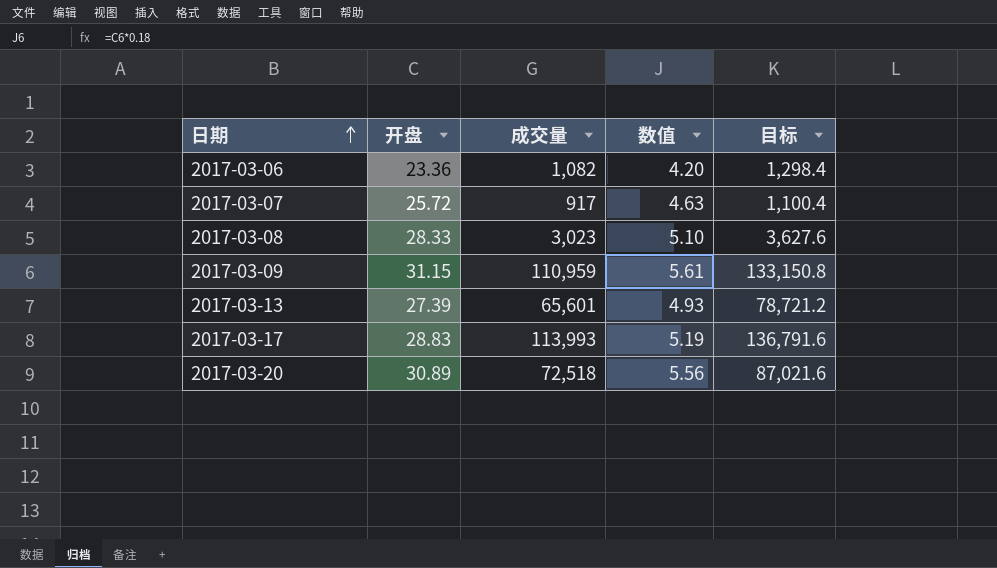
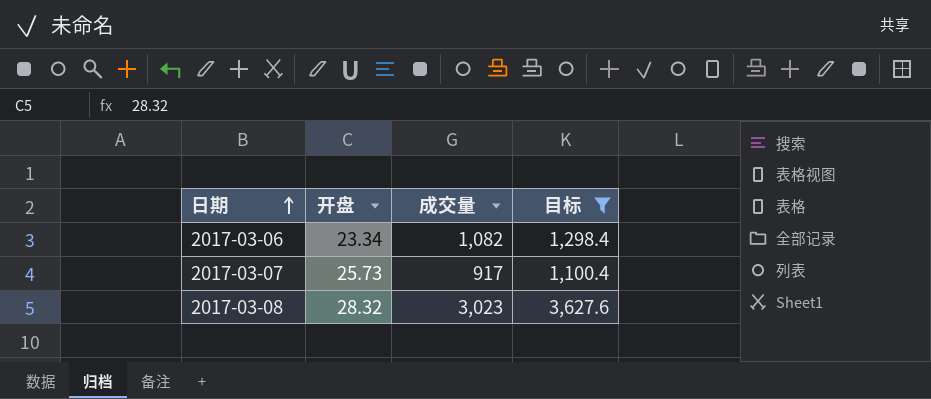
filter: none -> 目标 <= 3,627.6
column 数值 | formula: [开盘] * 0.18 -> none
2017-03-06 | 开盘: 23.36 -> 23.34
2017-03-07 | 开盘: 25.72 -> 25.73
2017-03-08 | 开盘: 28.33 -> 28.32

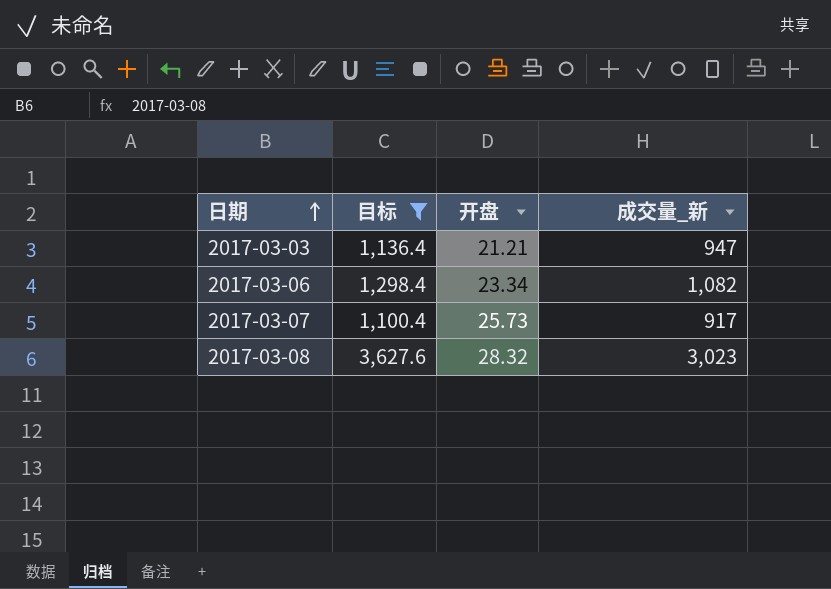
column 目标 | position: 4 -> 2
column name: 成交量 -> 成交量_新
row 2017-03-03: none -> 1,136.4 | 21.21 | 947

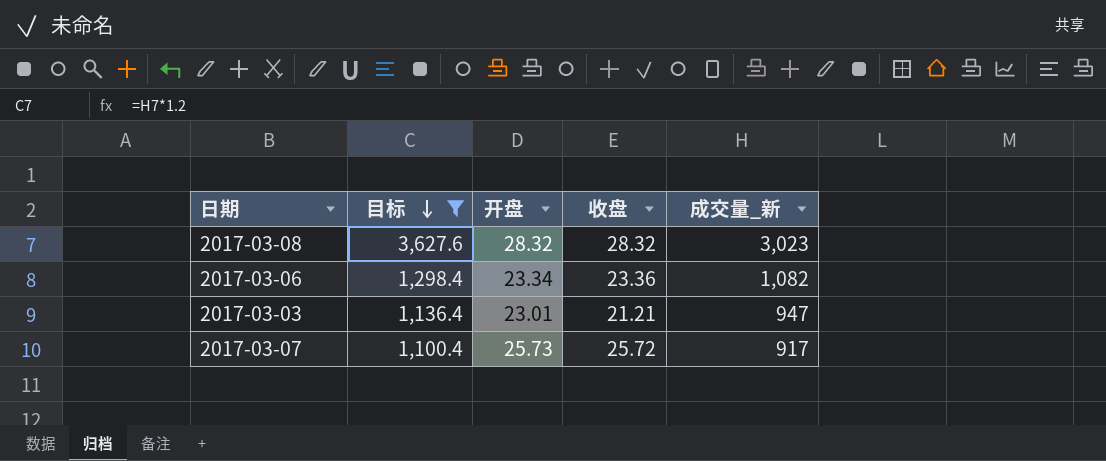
row order: 日期 ascending -> 目标 descending
column 收盘 | position: none -> 4
2017-03-03 | 开盘: 21.21 -> 23.01

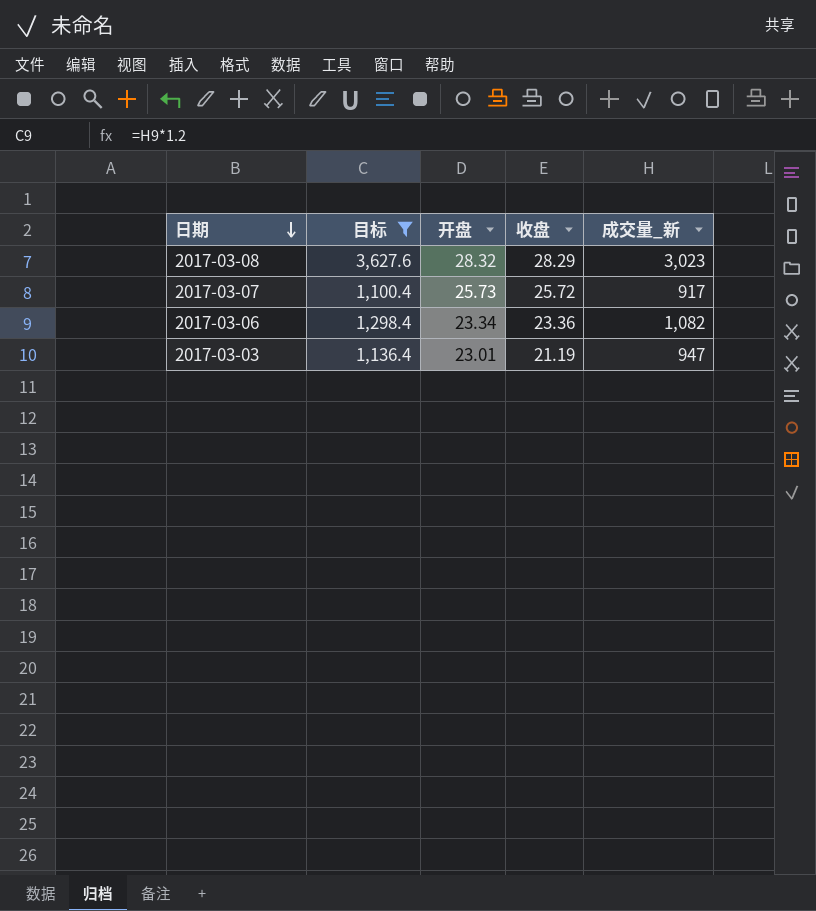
row order: 目标 descending -> 日期 descending
2017-03-08 | 收盘: 28.32 -> 28.29
2017-03-03 | 收盘: 21.21 -> 21.19

